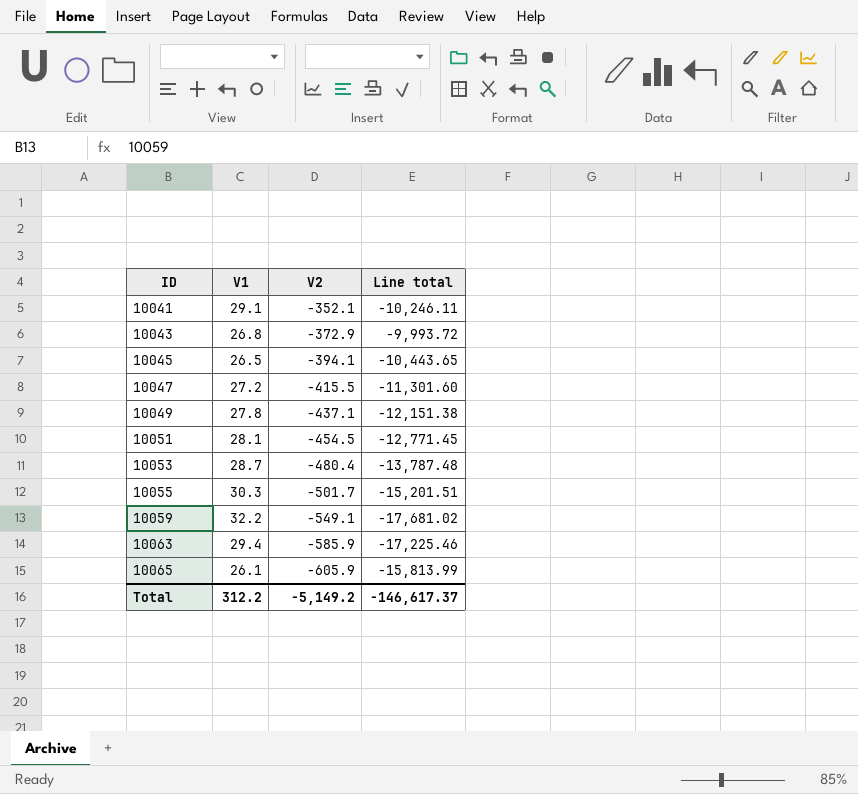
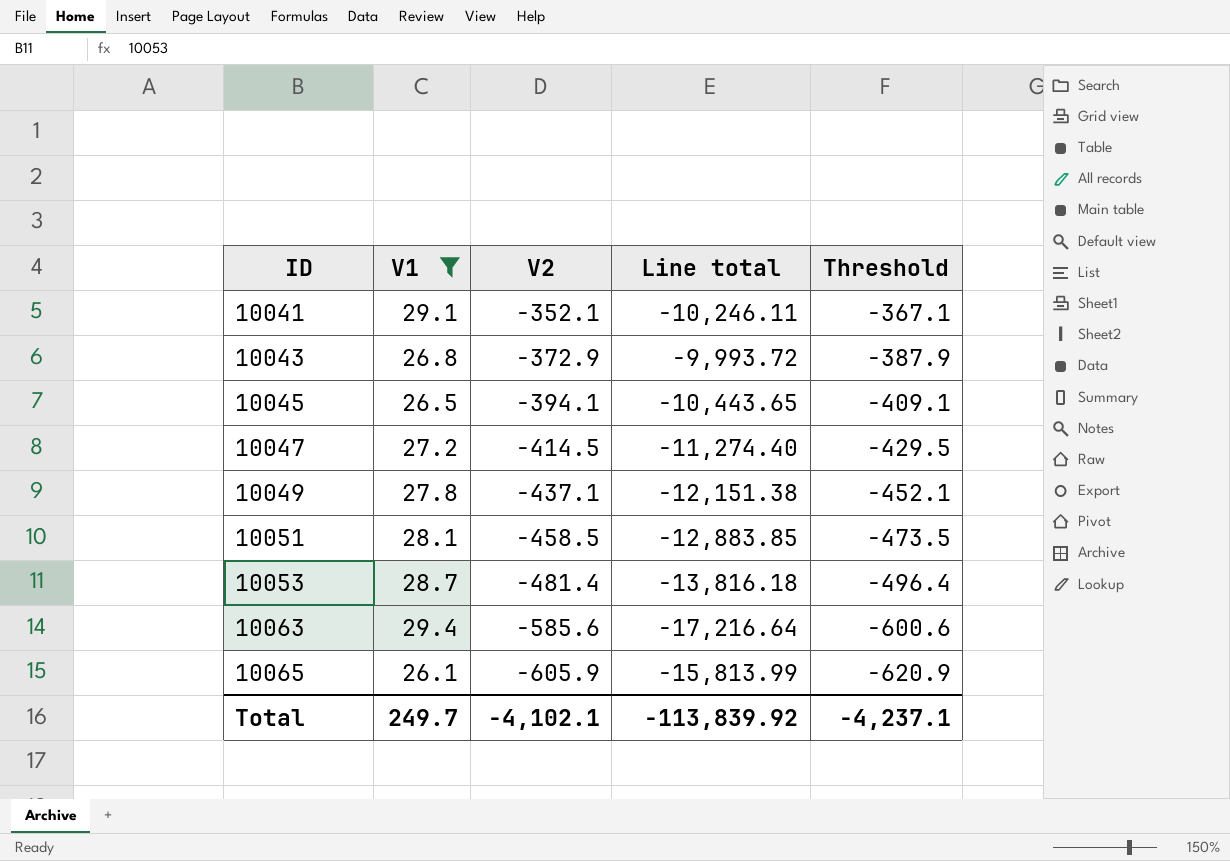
filter: none -> V1 <= 29.4
column Threshold | formula: none -> [V2] - 15
10047 | V2: -415.5 -> -414.5
10047 | Line total: -11,301.60 -> -11,274.40
10051 | V2: -454.5 -> -458.5
10051 | Line total: -12,771.45 -> -12,883.85
10053 | V2: -480.4 -> -481.4
10053 | Line total: -13,787.48 -> -13,816.18
10063 | V2: -585.9 -> -585.6
10063 | Line total: -17,225.46 -> -17,216.64
Total | V1: 312.2 -> 249.7
Total | V2: -5,149.2 -> -4,102.1
Total | Line total: -146,617.37 -> -113,839.92

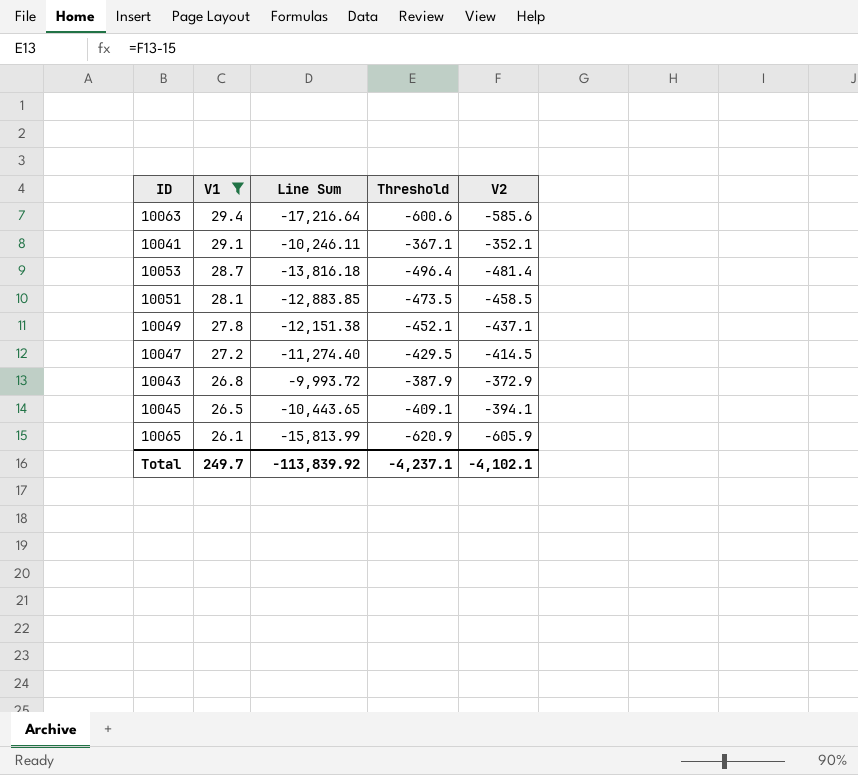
row order: ID ascending -> V1 descending
column name: Line total -> Line Sum
column V2 | position: 3 -> 5

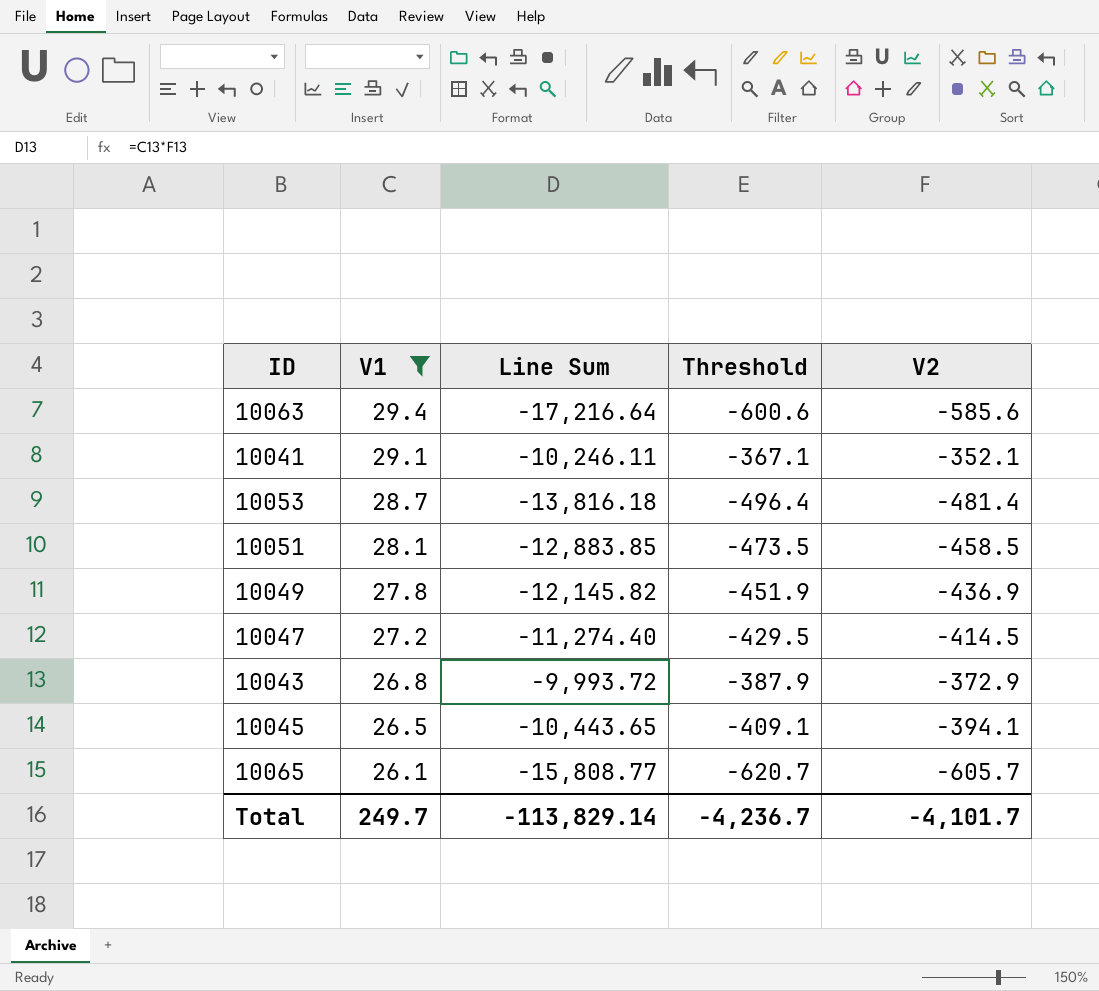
10049 | Line Sum: -12,151.38 -> -12,145.82
10049 | Threshold: -452.1 -> -451.9
10049 | V2: -437.1 -> -436.9
10065 | Line Sum: -15,813.99 -> -15,808.77
10065 | Threshold: -620.9 -> -620.7
10065 | V2: -605.9 -> -605.7
Total | Line Sum: -113,839.92 -> -113,829.14
Total | Threshold: -4,237.1 -> -4,236.7
Total | V2: -4,102.1 -> -4,101.7

